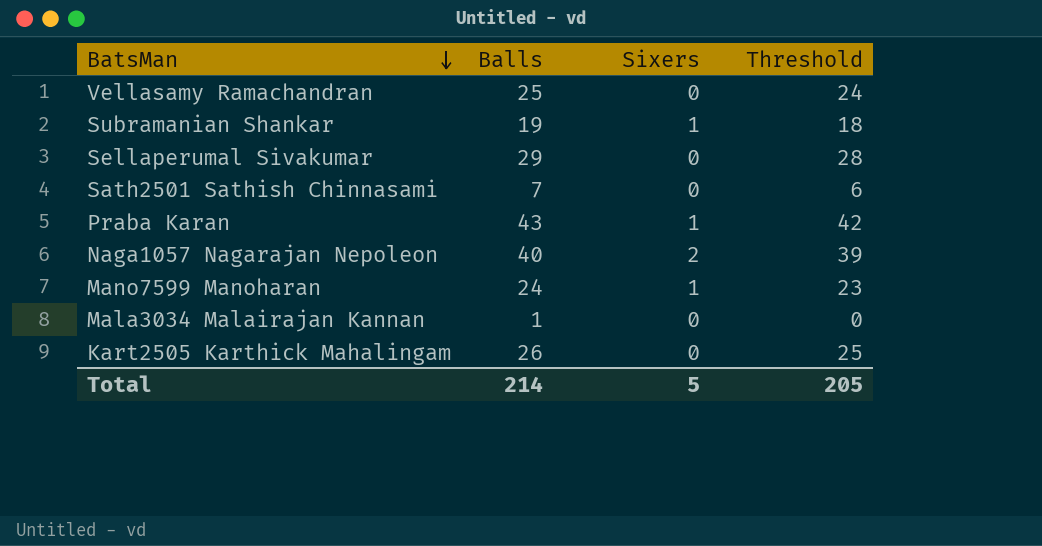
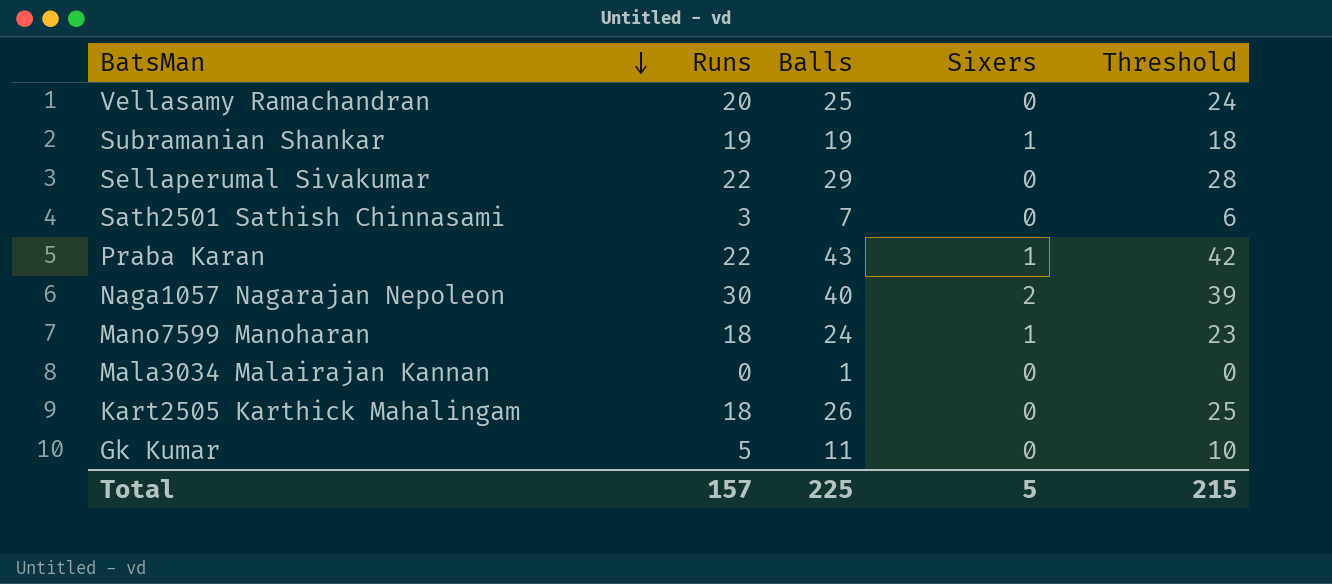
column Runs | position: none -> 2
row Gk Kumar: none -> 5 | 11 | 0 | 10
Total | Balls: 214 -> 225
Total | Threshold: 205 -> 215

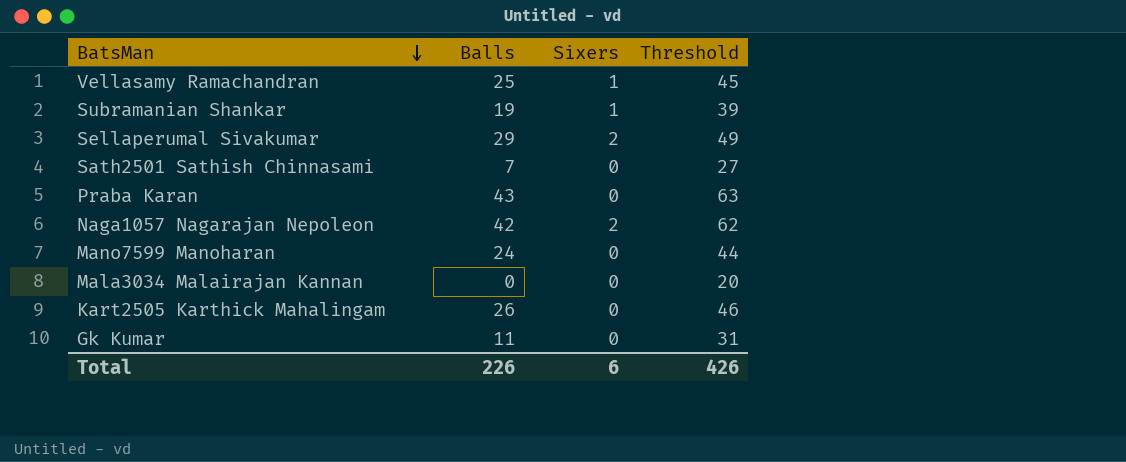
column Runs | position: 2 -> none
column Threshold | formula: [Balls] - 1 -> [Balls] + 20
Vellasamy Ramachandran | Sixers: 0 -> 1
Sellaperumal Sivakumar | Sixers: 0 -> 2
Praba Karan | Sixers: 1 -> 0
Naga1057 Nagarajan Nepoleon | Balls: 40 -> 42
Mano7599 Manoharan | Sixers: 1 -> 0
Mala3034 Malairajan Kannan | Balls: 1 -> 0
Total | Balls: 225 -> 226
Total | Sixers: 5 -> 6
Total | Threshold: 215 -> 426

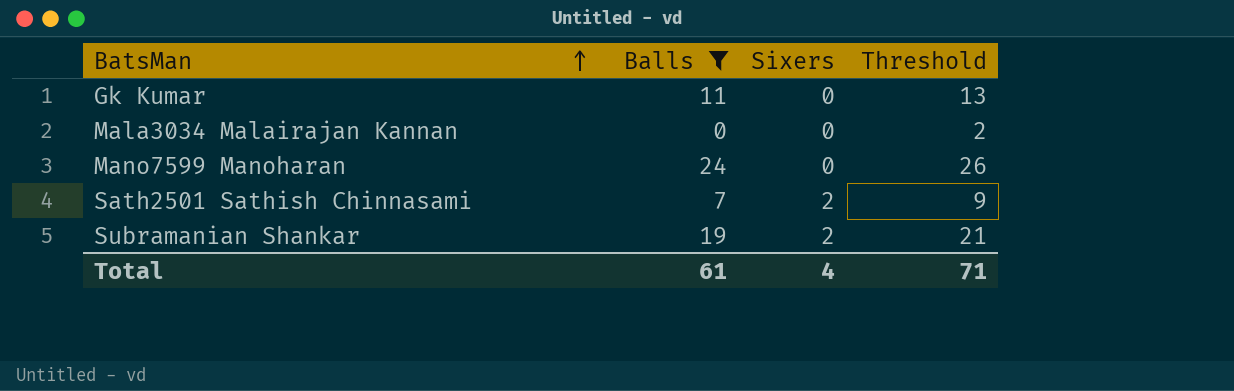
filter: none -> Balls <= 24
row order: BatsMan descending -> BatsMan ascending
column Threshold | formula: [Balls] + 20 -> [Balls] + 2
Sath2501 Sathish Chinnasami | Sixers: 0 -> 2
Subramanian Shankar | Sixers: 1 -> 2
Total | Balls: 226 -> 61
Total | Sixers: 6 -> 4
Total | Threshold: 426 -> 71

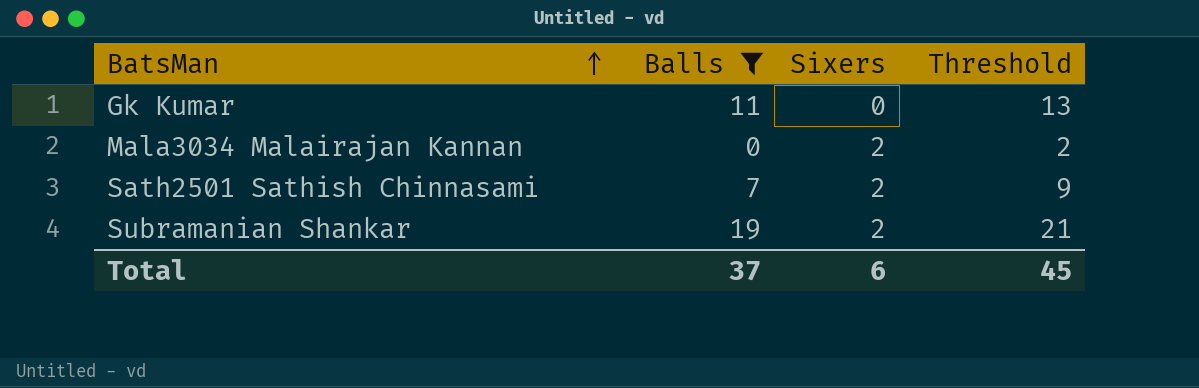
row Mano7599 Manoharan: 24 | 0 | 26 -> none
Mala3034 Malairajan Kannan | Sixers: 0 -> 2
Total | Balls: 61 -> 37
Total | Sixers: 4 -> 6
Total | Threshold: 71 -> 45

